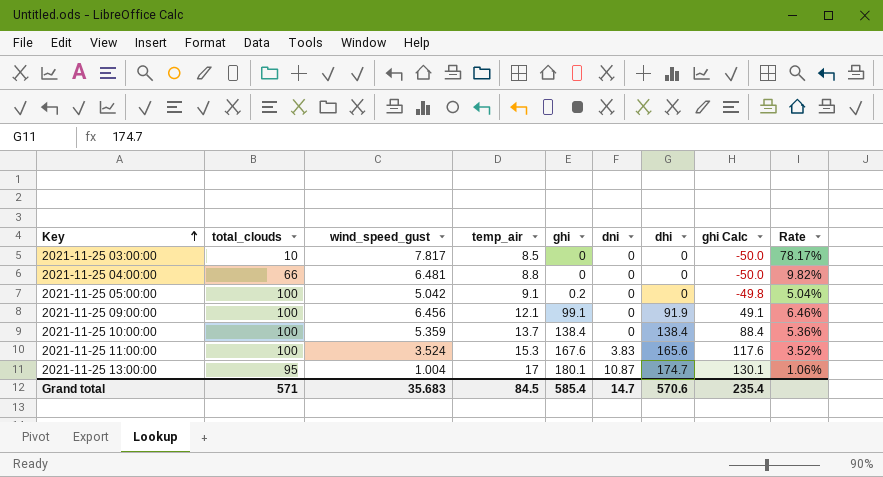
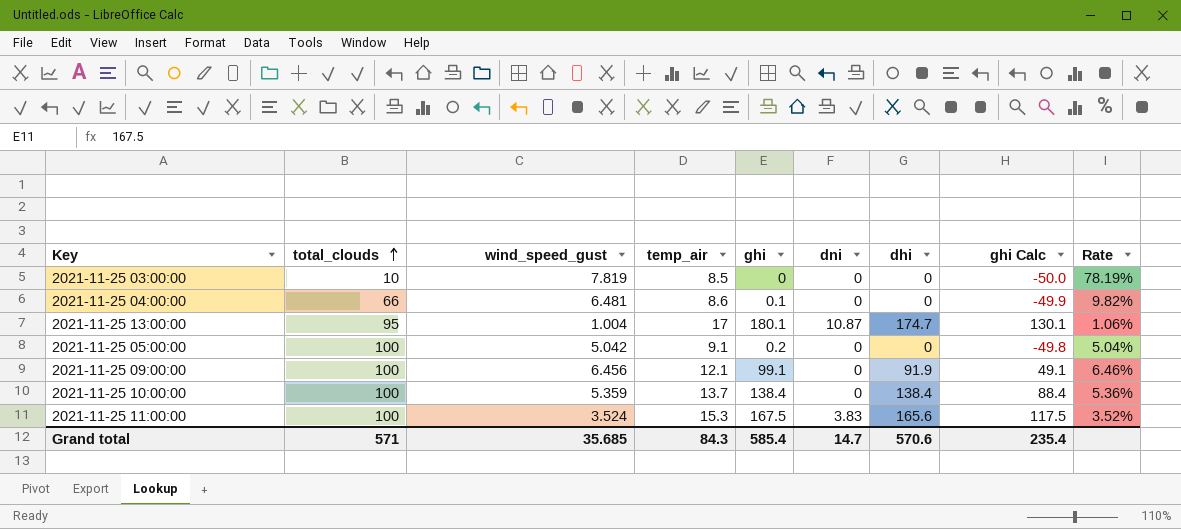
row order: Key ascending -> total_clouds ascending
2021-11-25 03:00:00 | wind_speed_gust: 7.817 -> 7.819
2021-11-25 03:00:00 | Rate: 78.17% -> 78.19%
2021-11-25 04:00:00 | temp_air: 8.8 -> 8.6
2021-11-25 04:00:00 | ghi: 0 -> 0.1
2021-11-25 04:00:00 | ghi Calc: -50.0 -> -49.9
2021-11-25 11:00:00 | ghi: 167.6 -> 167.5
2021-11-25 11:00:00 | ghi Calc: 117.6 -> 117.5
Grand total | wind_speed_gust: 35.683 -> 35.685
Grand total | temp_air: 84.5 -> 84.3

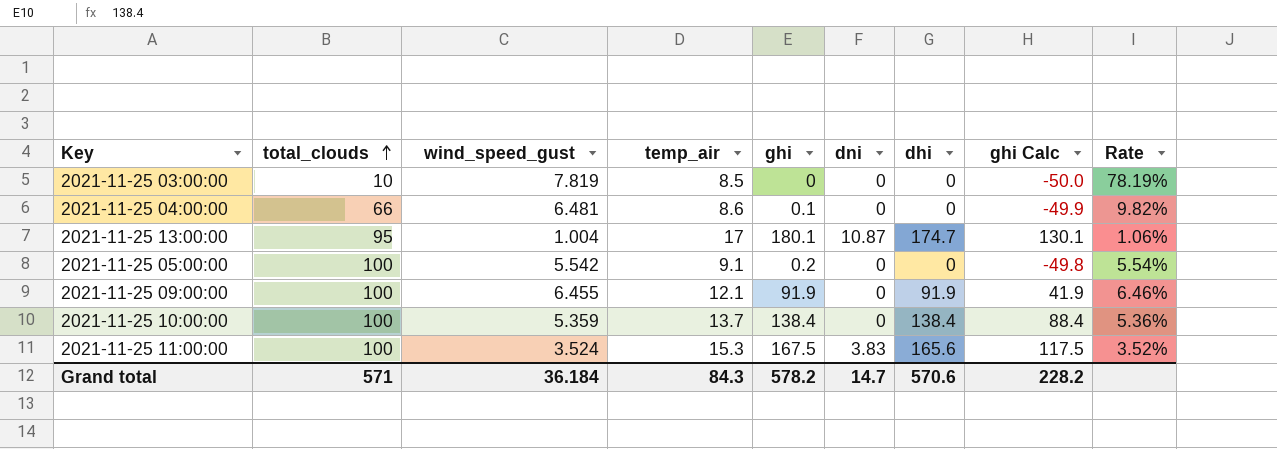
2021-11-25 05:00:00 | wind_speed_gust: 5.042 -> 5.542
2021-11-25 05:00:00 | Rate: 5.04% -> 5.54%
2021-11-25 09:00:00 | wind_speed_gust: 6.456 -> 6.455
2021-11-25 09:00:00 | ghi: 99.1 -> 91.9
2021-11-25 09:00:00 | ghi Calc: 49.1 -> 41.9
Grand total | wind_speed_gust: 35.685 -> 36.184
Grand total | ghi: 585.4 -> 578.2
Grand total | ghi Calc: 235.4 -> 228.2

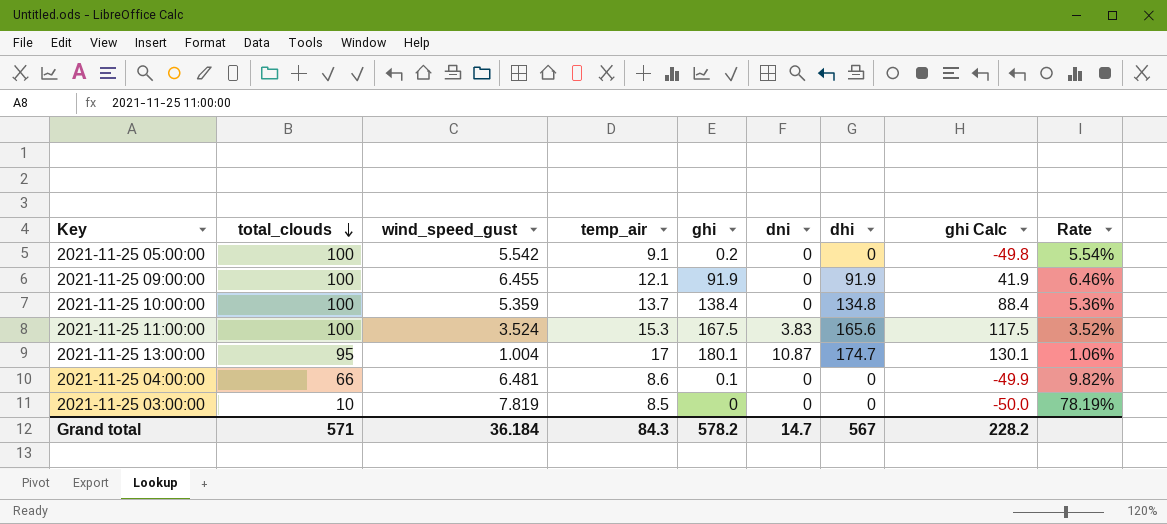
row order: total_clouds ascending -> total_clouds descending
2021-11-25 10:00:00 | dhi: 138.4 -> 134.8
Grand total | dhi: 570.6 -> 567

